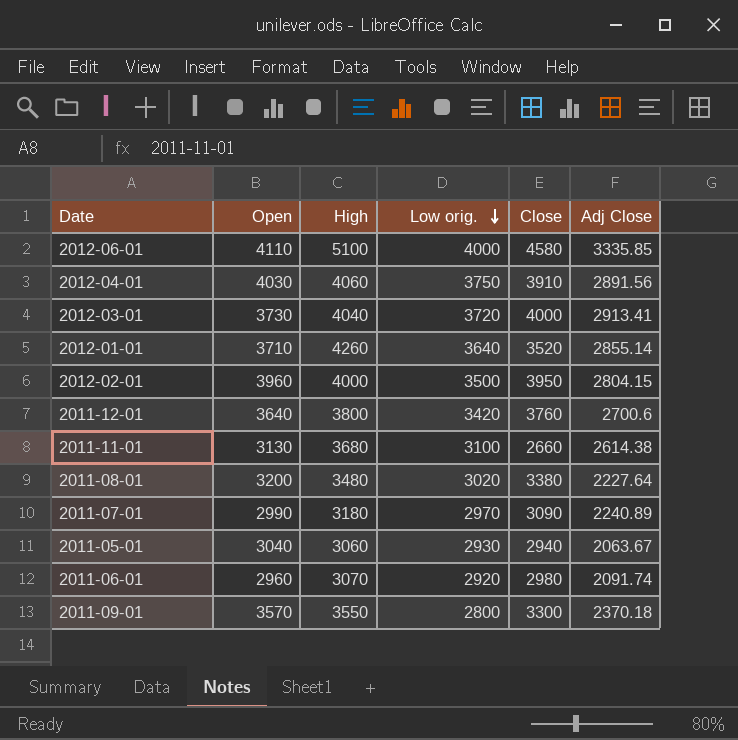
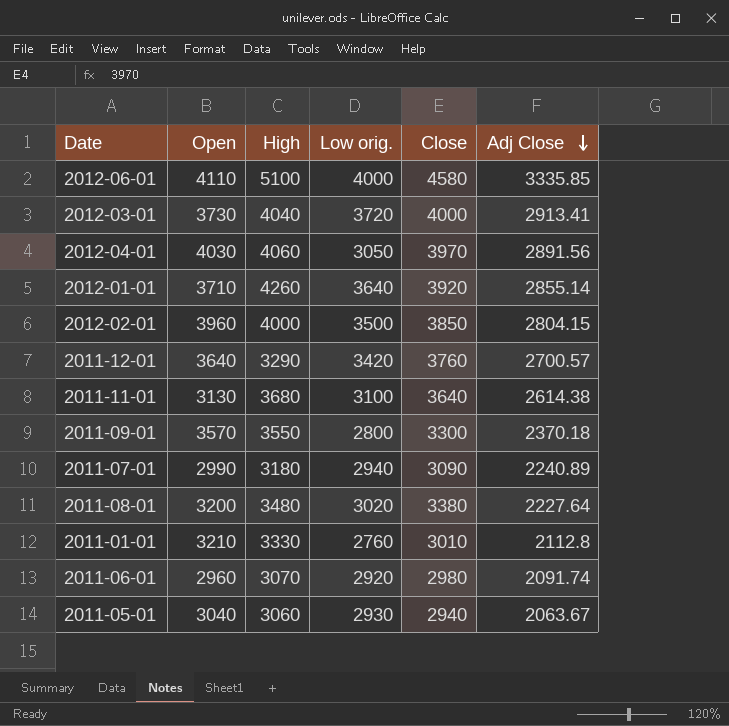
row order: Low orig. descending -> Adj Close descending
2012-04-01 | Low orig.: 3750 -> 3050
2012-04-01 | Close: 3910 -> 3970
2012-01-01 | Close: 3520 -> 3920
2012-02-01 | Close: 3950 -> 3850
2011-12-01 | High: 3800 -> 3290
2011-12-01 | Adj Close: 2700.6 -> 2700.57
2011-11-01 | Close: 2660 -> 3640
2011-07-01 | Low orig.: 2970 -> 2940
row 2011-01-01: none -> 3210 | 3330 | 2760 | 3010 | 2112.8

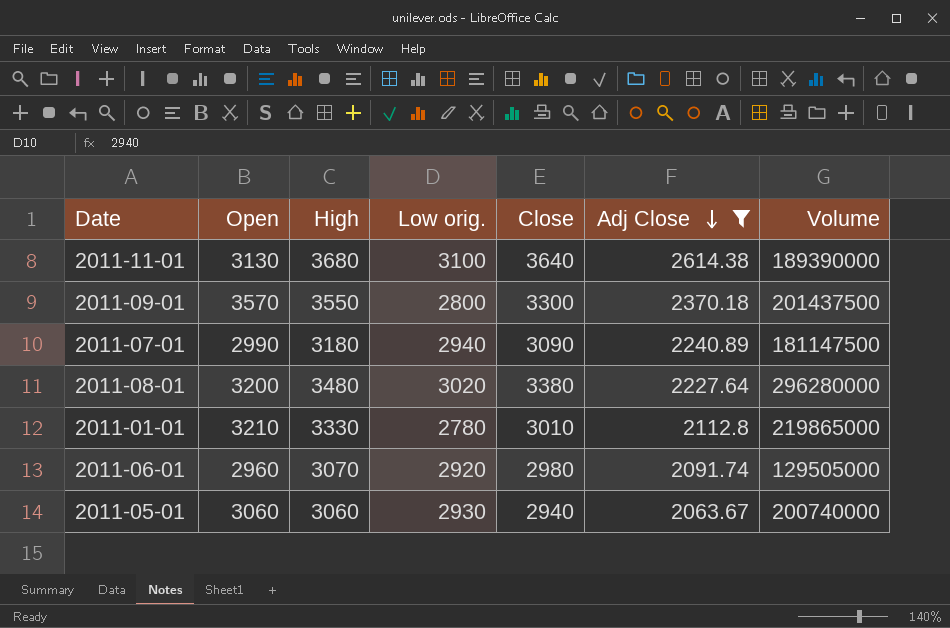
filter: none -> Adj Close <= 2614.38
column Volume | position: none -> 7
2011-01-01 | Low orig.: 2760 -> 2780
2011-05-01 | Open: 3040 -> 3060

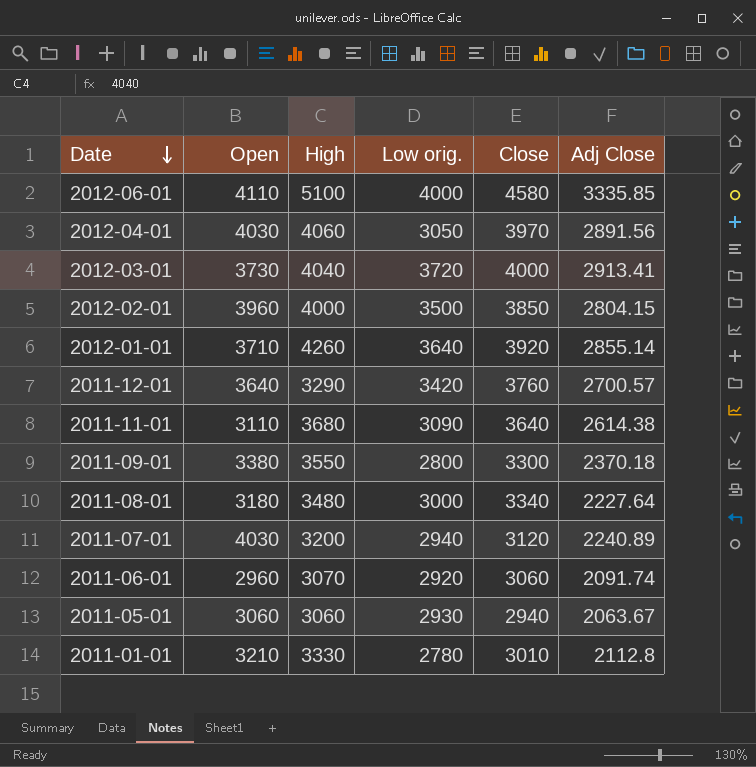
filter: Adj Close <= 2614.38 -> none
row order: Adj Close descending -> Date descending
column Volume | position: 7 -> none
2011-11-01 | Open: 3130 -> 3110
2011-11-01 | Low orig.: 3100 -> 3090
2011-09-01 | Open: 3570 -> 3380
2011-08-01 | Open: 3200 -> 3180
2011-08-01 | Low orig.: 3020 -> 3000
2011-08-01 | Close: 3380 -> 3340
2011-07-01 | Open: 2990 -> 4030
2011-07-01 | High: 3180 -> 3200
2011-07-01 | Close: 3090 -> 3120
2011-06-01 | Close: 2980 -> 3060

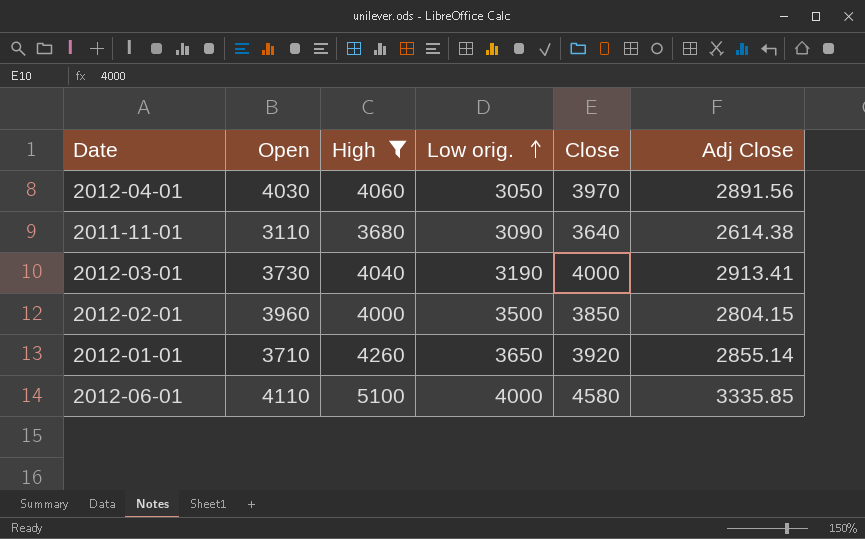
filter: none -> High >= 3680
row order: Date descending -> Low orig. ascending
2012-03-01 | Low orig.: 3720 -> 3190
2012-01-01 | Low orig.: 3640 -> 3650

